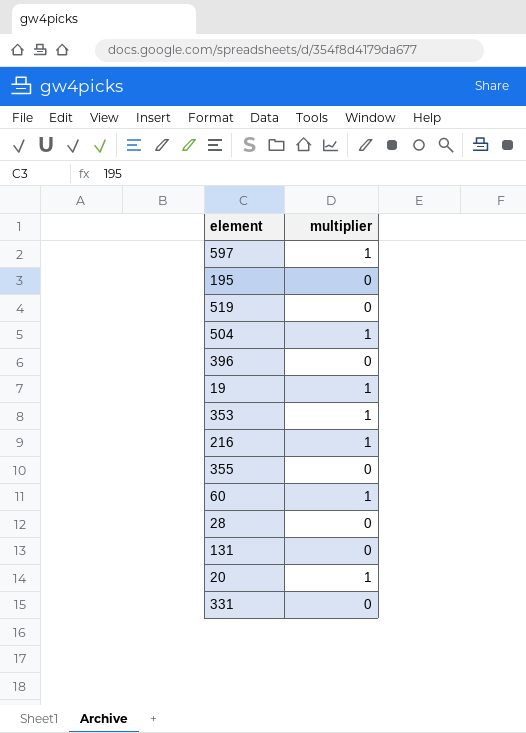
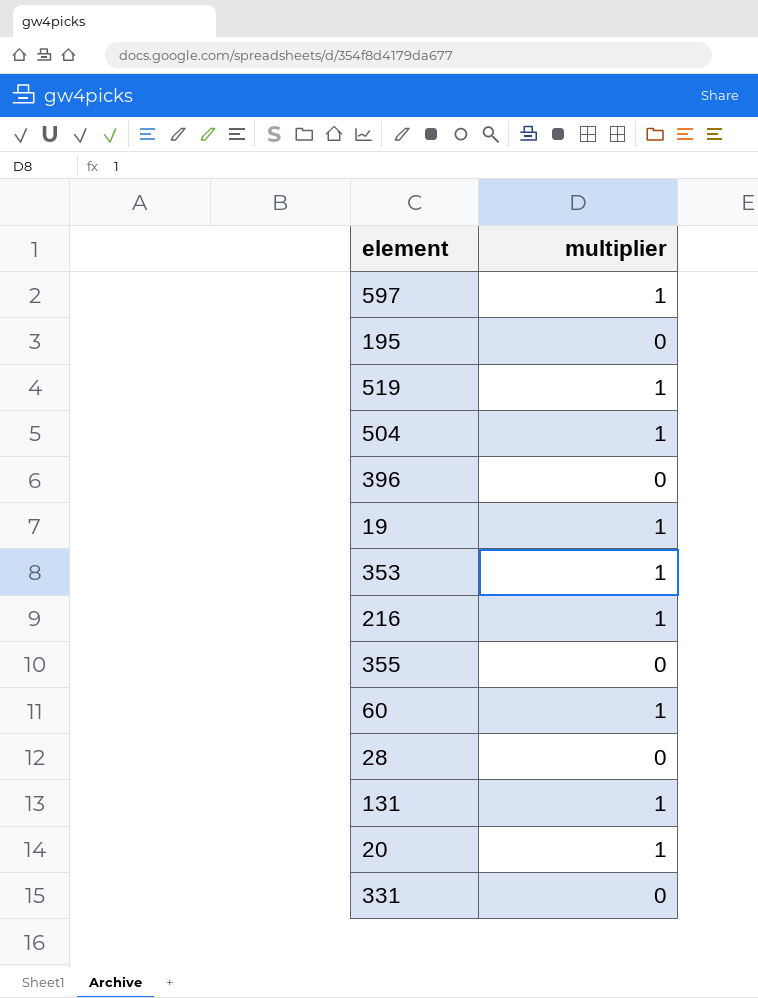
519 | multiplier: 0 -> 1
131 | multiplier: 0 -> 1

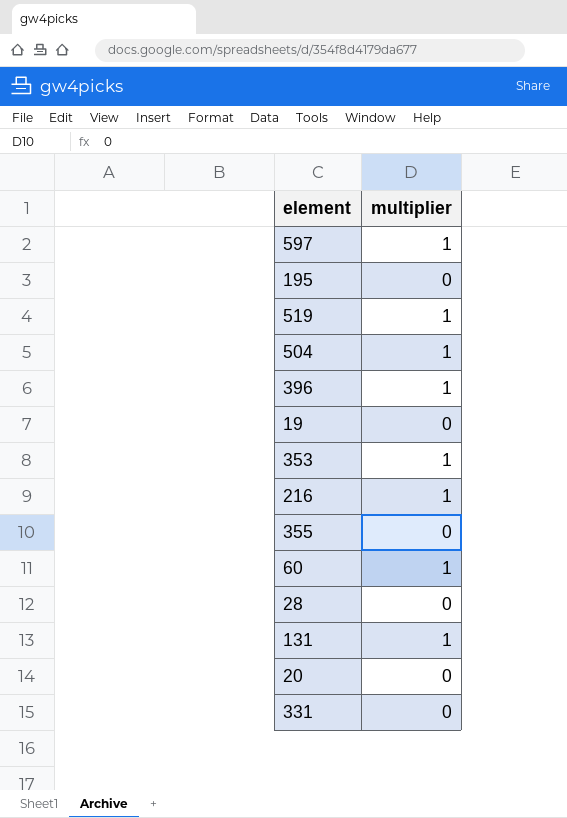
396 | multiplier: 0 -> 1
19 | multiplier: 1 -> 0
20 | multiplier: 1 -> 0

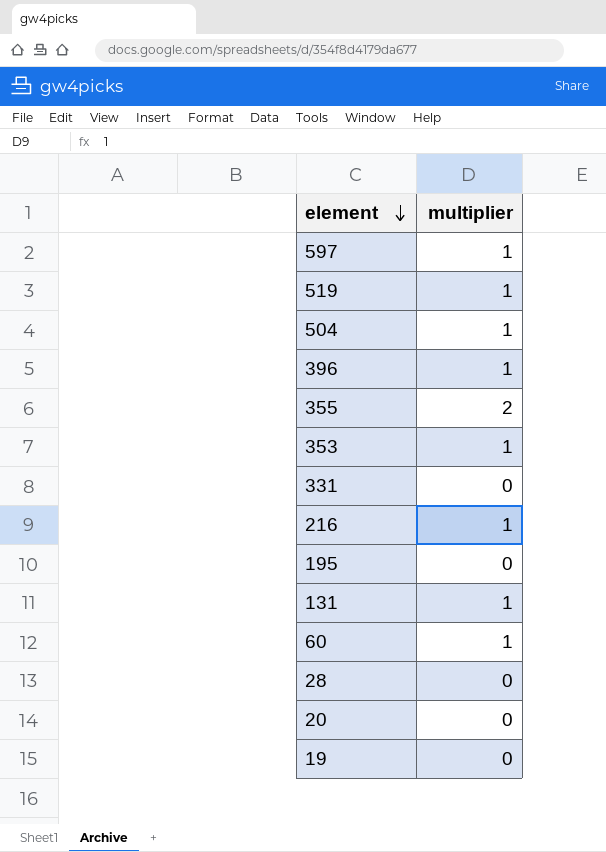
row order: none -> element descending
355 | multiplier: 0 -> 2

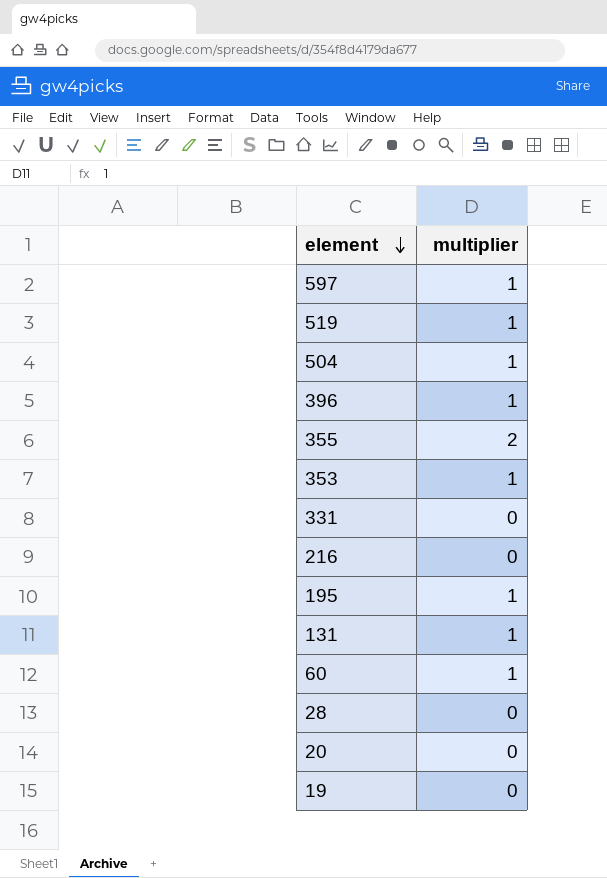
216 | multiplier: 1 -> 0
195 | multiplier: 0 -> 1

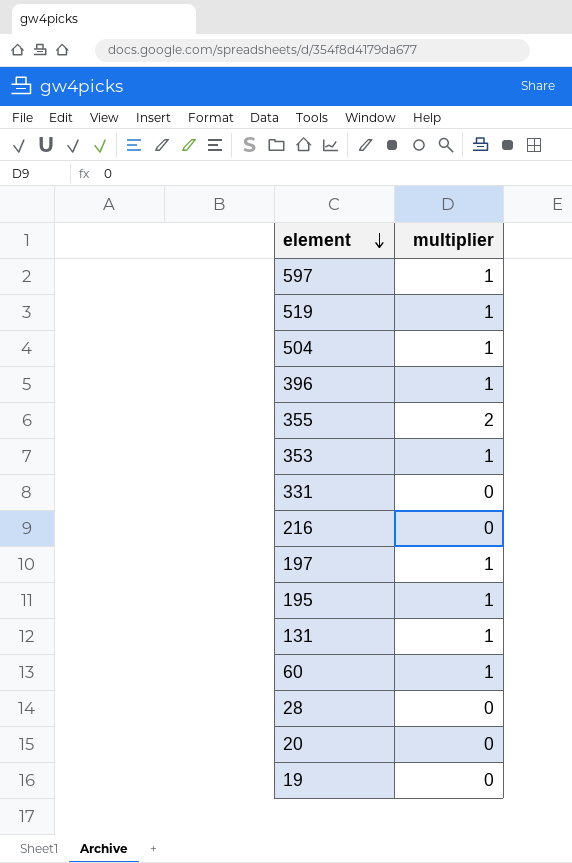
row 197: none -> 1

